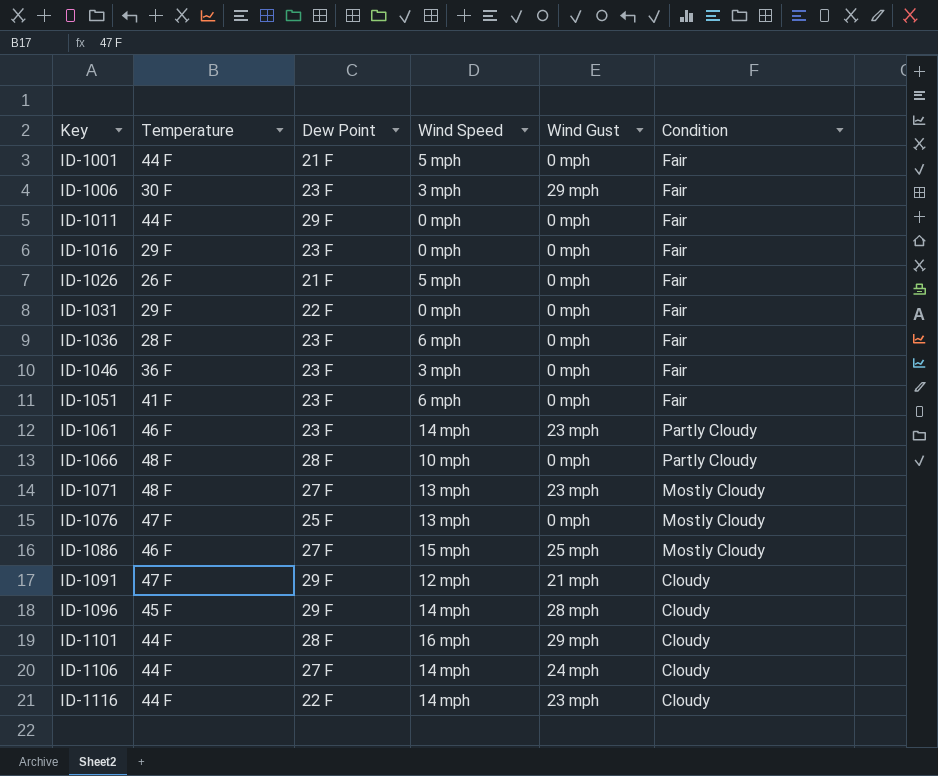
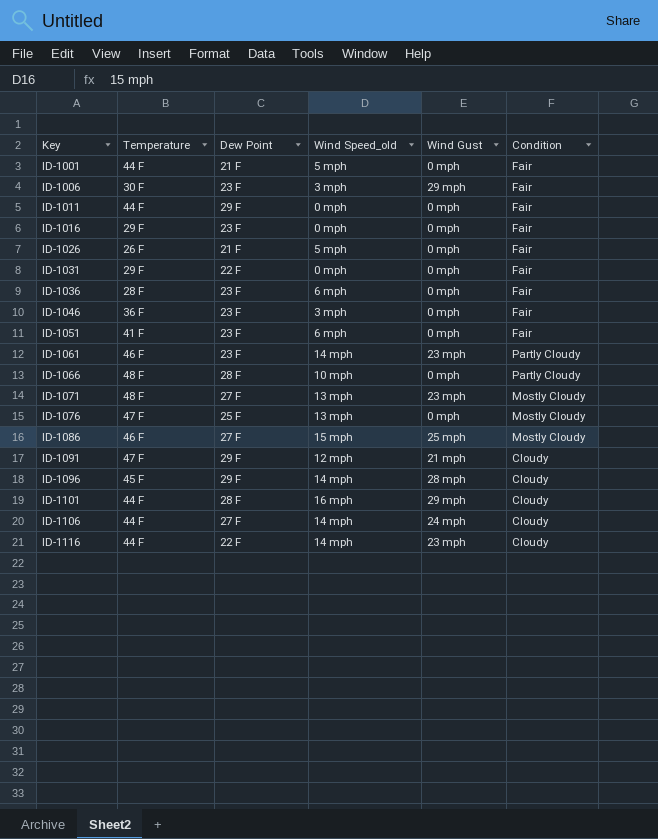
column name: Wind Speed -> Wind Speed_old

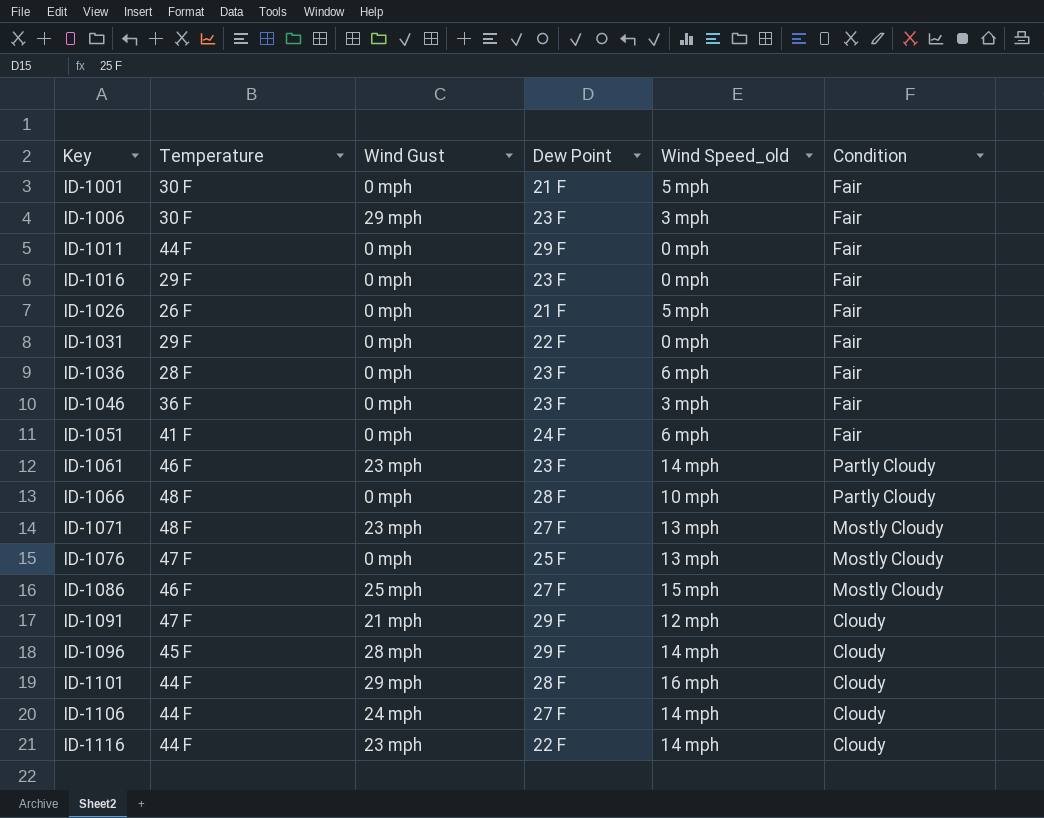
column Wind Gust | position: 5 -> 3
ID-1001 | Temperature: 44 F -> 30 F
ID-1051 | Dew Point: 23 F -> 24 F

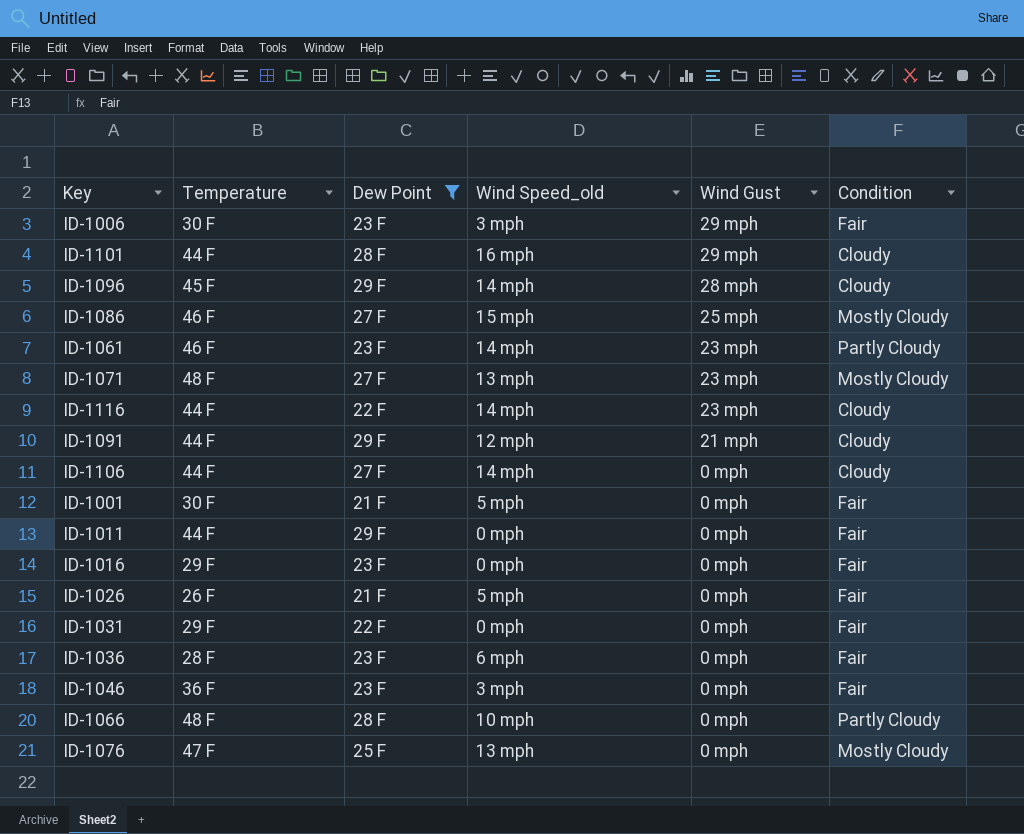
filter: none -> Dew Point != 24 F
row order: Key ascending -> Wind Gust descending
column Wind Gust | position: 3 -> 5
ID-1091 | Temperature: 47 F -> 44 F
ID-1106 | Wind Gust: 24 mph -> 0 mph

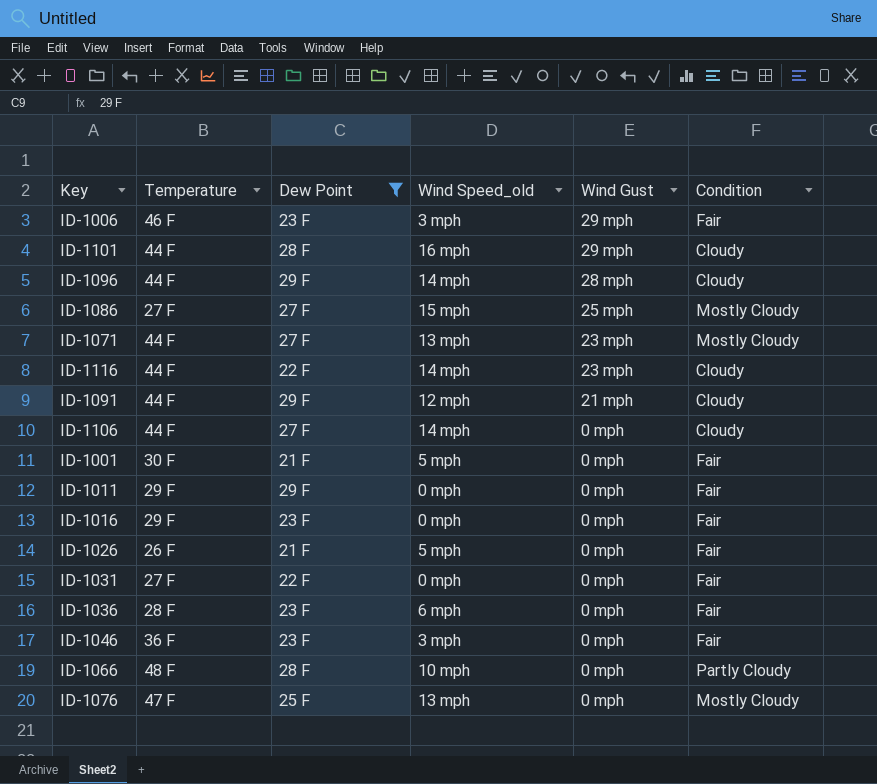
row ID-1061: 46 F | 23 F | 14 mph | 23 mph | Partly Cloudy -> none
ID-1006 | Temperature: 30 F -> 46 F
ID-1096 | Temperature: 45 F -> 44 F
ID-1086 | Temperature: 46 F -> 27 F
ID-1071 | Temperature: 48 F -> 44 F
ID-1011 | Temperature: 44 F -> 29 F
ID-1031 | Temperature: 29 F -> 27 F

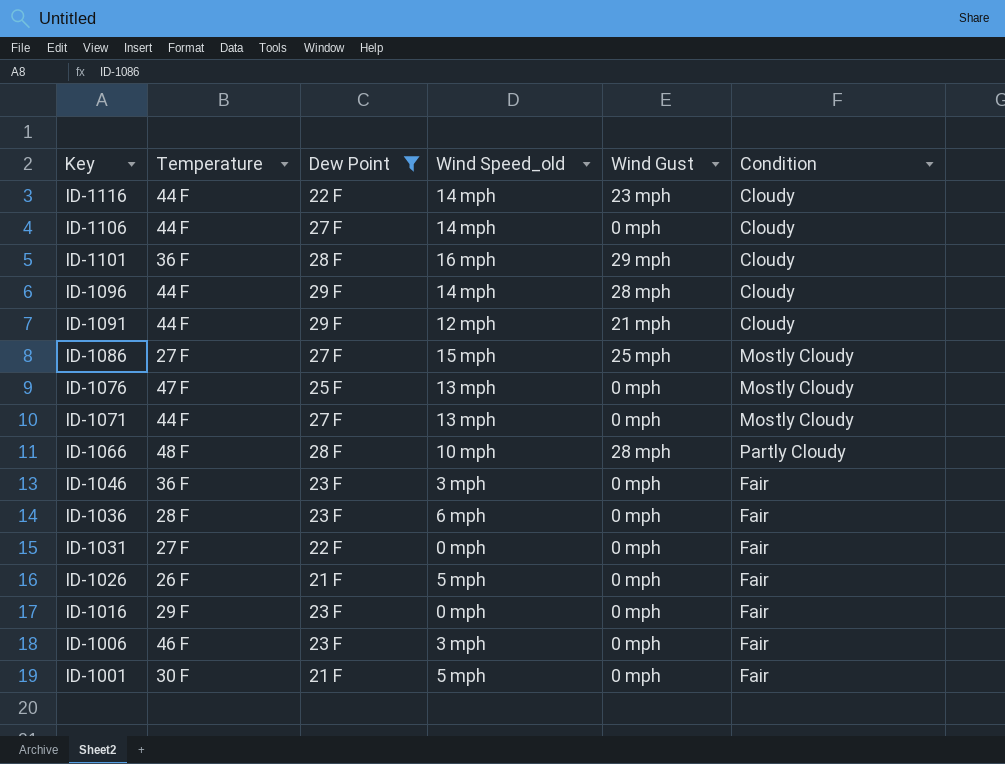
row order: Wind Gust descending -> Key descending
row ID-1011: 29 F | 29 F | 0 mph | 0 mph | Fair -> none
ID-1101 | Temperature: 44 F -> 36 F
ID-1071 | Wind Gust: 23 mph -> 0 mph
ID-1066 | Wind Gust: 0 mph -> 28 mph
ID-1006 | Wind Gust: 29 mph -> 0 mph

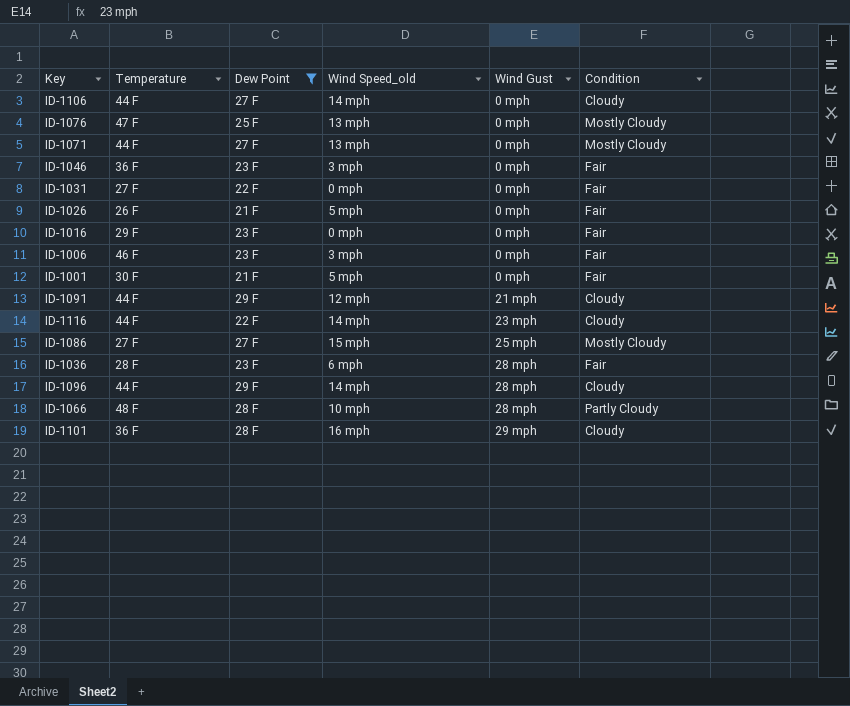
row order: Key descending -> Wind Gust ascending
ID-1036 | Wind Gust: 0 mph -> 28 mph

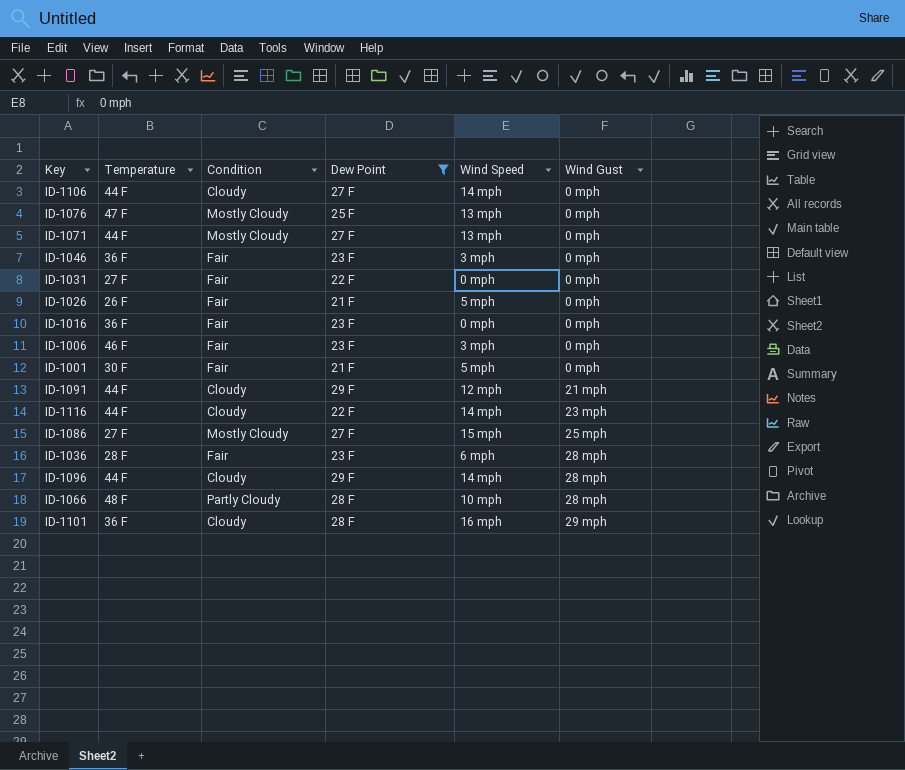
column Condition | position: 6 -> 3
column name: Wind Speed_old -> Wind Speed
ID-1016 | Temperature: 29 F -> 36 F

